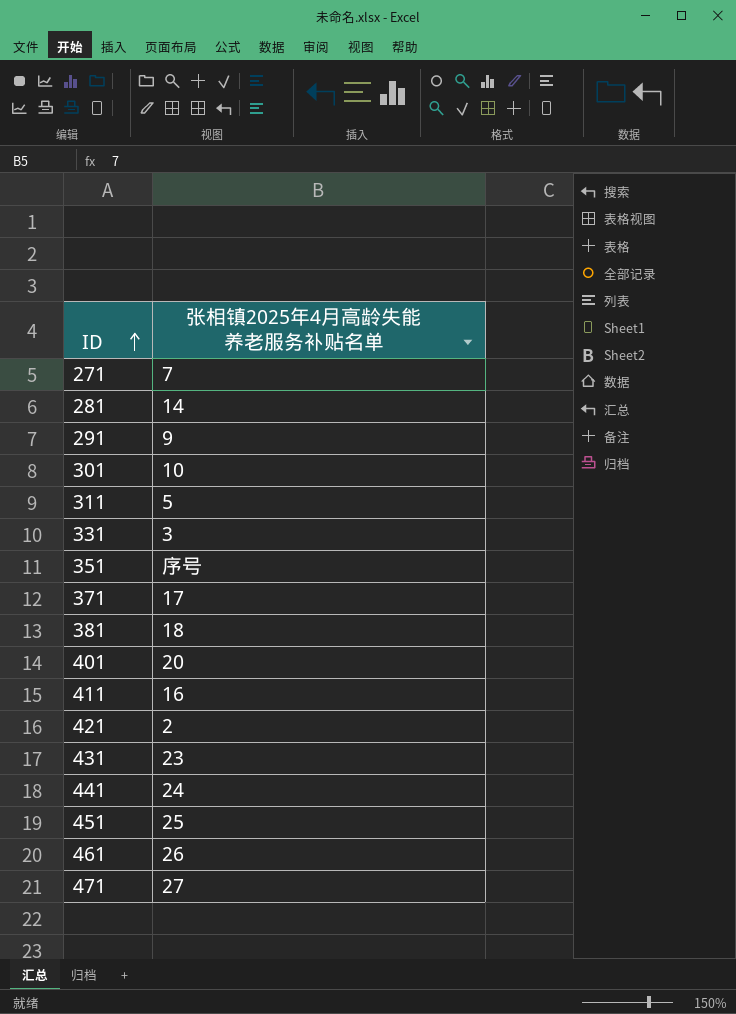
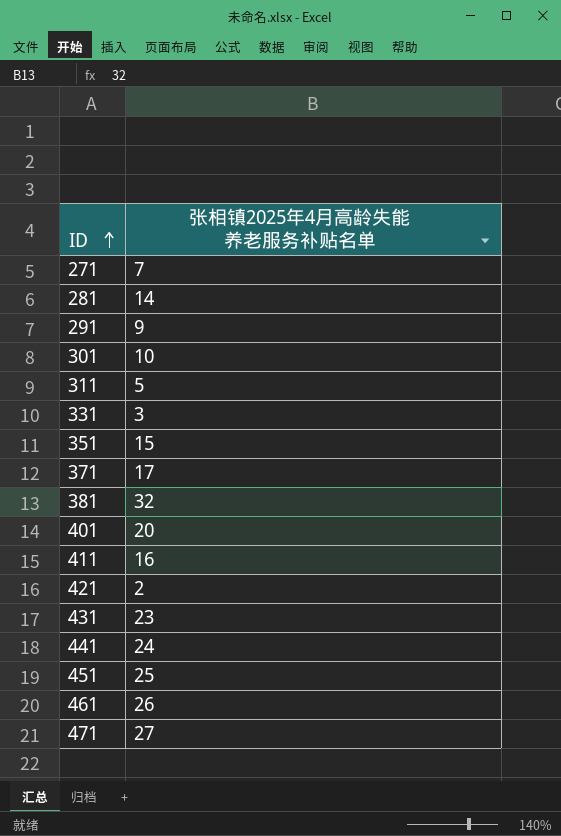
351 | 张相镇2025年4月高龄失能养老服务补贴名单: 序号 -> 15
381 | 张相镇2025年4月高龄失能养老服务补贴名单: 18 -> 32

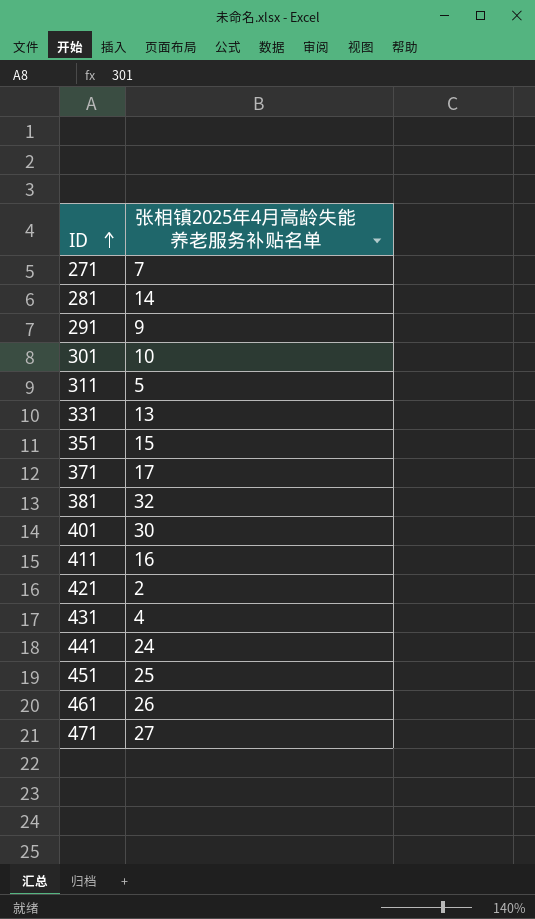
331 | 张相镇2025年4月高龄失能养老服务补贴名单: 3 -> 13
401 | 张相镇2025年4月高龄失能养老服务补贴名单: 20 -> 30
431 | 张相镇2025年4月高龄失能养老服务补贴名单: 23 -> 4

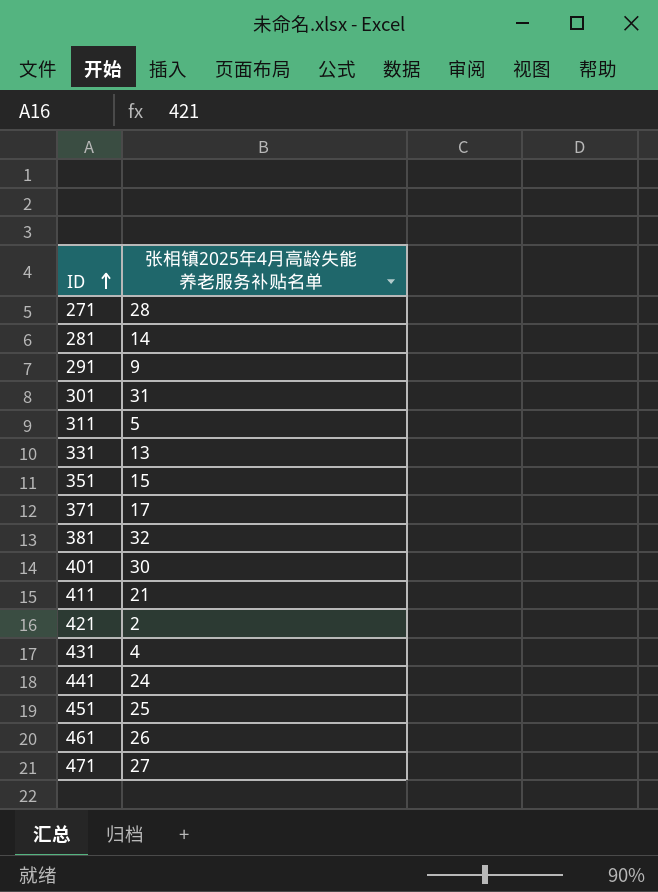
271 | 张相镇2025年4月高龄失能养老服务补贴名单: 7 -> 28
301 | 张相镇2025年4月高龄失能养老服务补贴名单: 10 -> 31
411 | 张相镇2025年4月高龄失能养老服务补贴名单: 16 -> 21

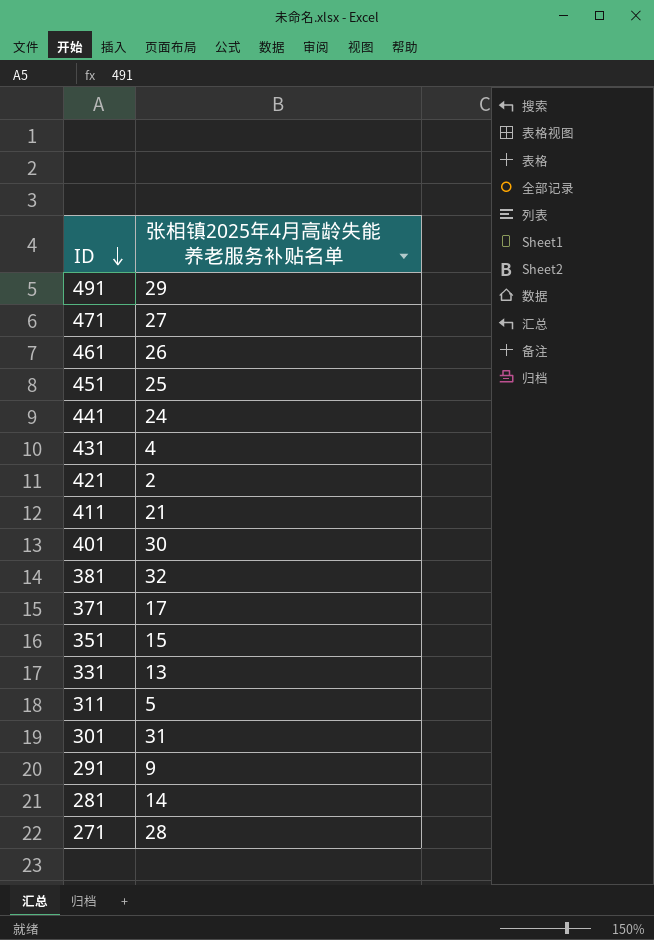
row order: ID ascending -> ID descending
row 491: none -> 29

